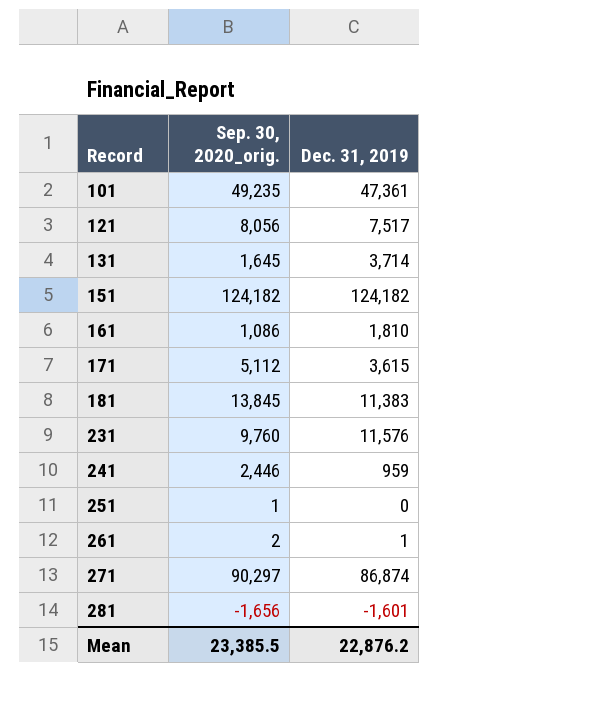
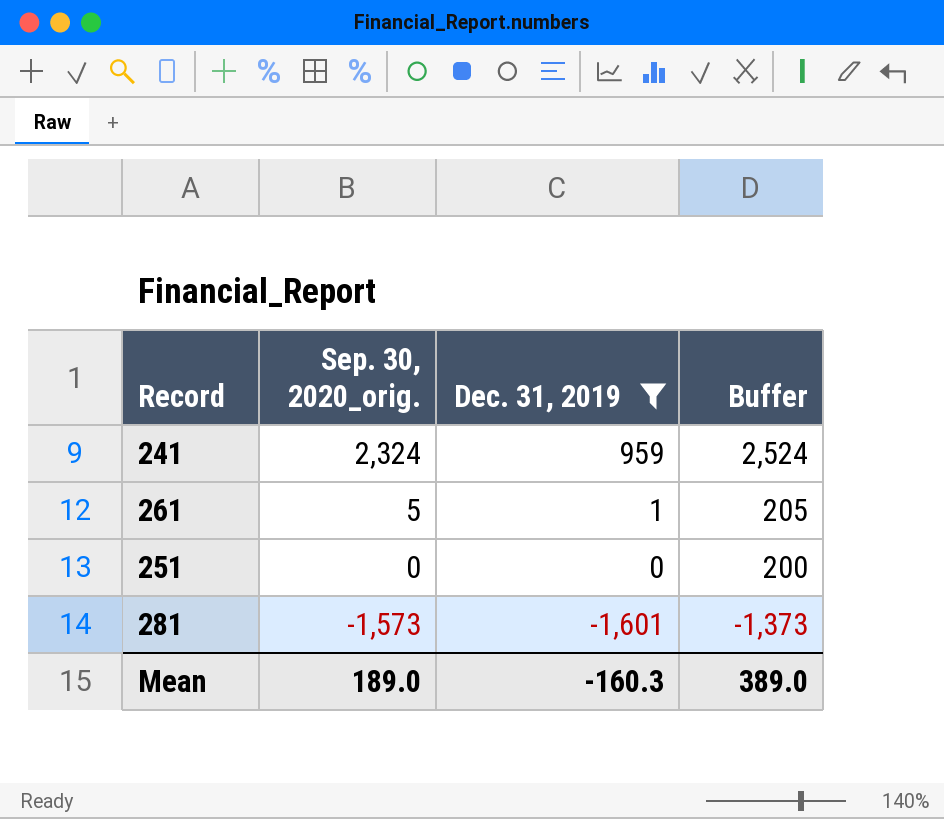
filter: none -> Dec. 31, 2019 <= 959
row order: Record ascending -> Sep. 30, 2020_orig. descending
column Buffer | formula: none -> [Sep. 30, 2020_orig.] + 200
241 | Sep. 30, 2020_orig.: 2,446 -> 2,324
261 | Sep. 30, 2020_orig.: 2 -> 5
251 | Sep. 30, 2020_orig.: 1 -> 0
281 | Sep. 30, 2020_orig.: -1,656 -> -1,573
Mean | Sep. 30, 2020_orig.: 23,385.5 -> 189.0
Mean | Dec. 31, 2019: 22,876.2 -> -160.3

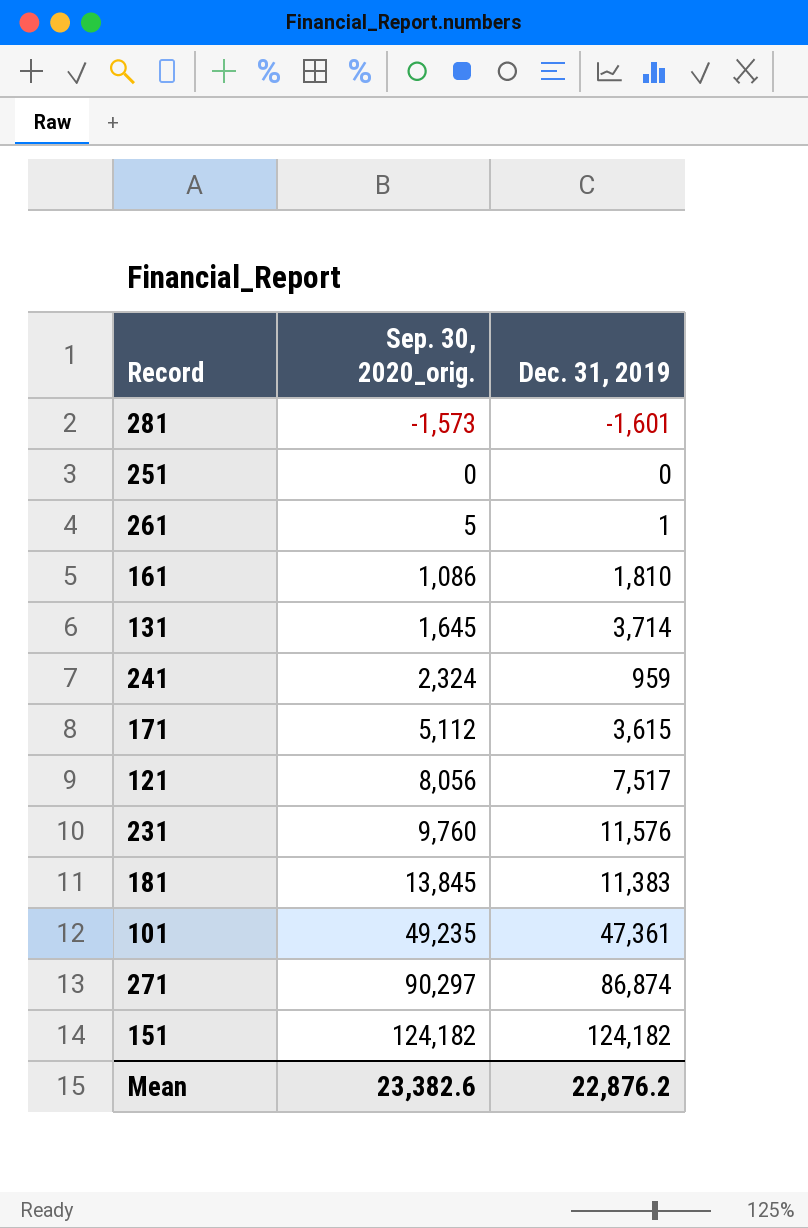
filter: Dec. 31, 2019 <= 959 -> none
row order: Sep. 30, 2020_orig. descending -> Sep. 30, 2020_orig. ascending
column Buffer | formula: [Sep. 30, 2020_orig.] + 200 -> none
Mean | Sep. 30, 2020_orig.: 189.0 -> 23,382.6
Mean | Dec. 31, 2019: -160.3 -> 22,876.2

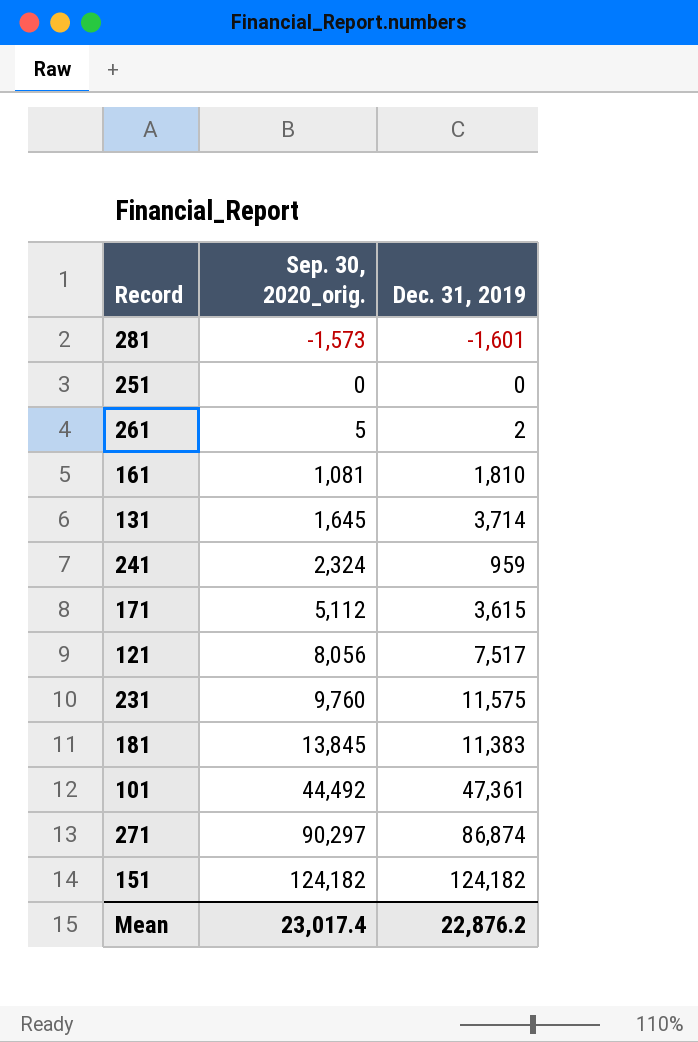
261 | Dec. 31, 2019: 1 -> 2
161 | Sep. 30, 2020_orig.: 1,086 -> 1,081
231 | Dec. 31, 2019: 11,576 -> 11,575
101 | Sep. 30, 2020_orig.: 49,235 -> 44,492
Mean | Sep. 30, 2020_orig.: 23,382.6 -> 23,017.4

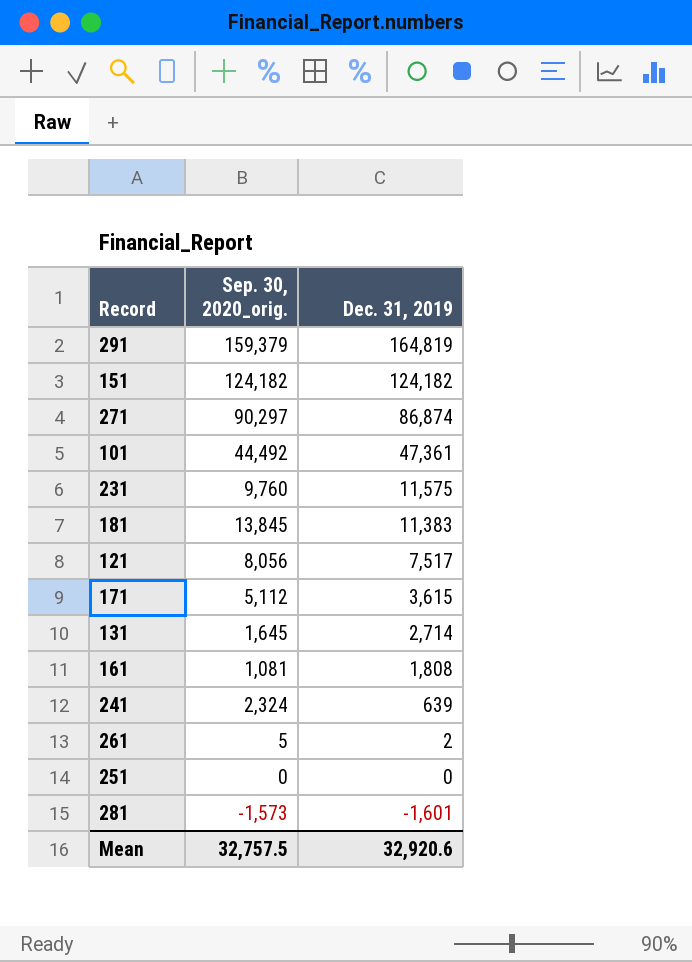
row order: Sep. 30, 2020_orig. ascending -> Dec. 31, 2019 descending
row 291: none -> 159,379 | 164,819
131 | Dec. 31, 2019: 3,714 -> 2,714
161 | Dec. 31, 2019: 1,810 -> 1,808
241 | Dec. 31, 2019: 959 -> 639
Mean | Sep. 30, 2020_orig.: 23,017.4 -> 32,757.5
Mean | Dec. 31, 2019: 22,876.2 -> 32,920.6

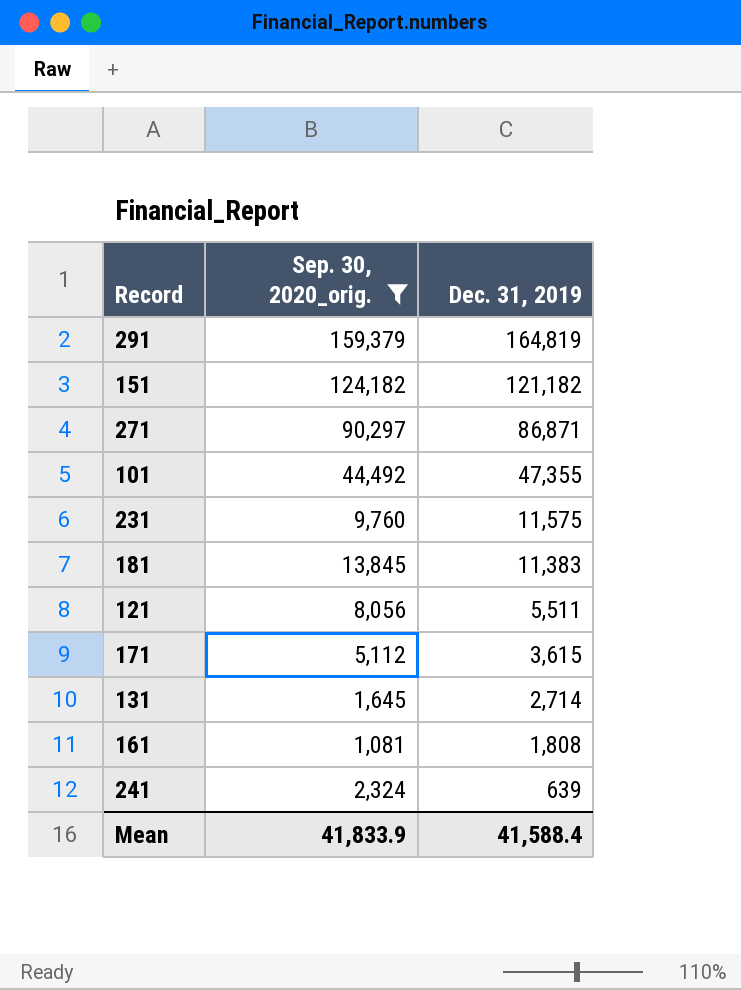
filter: none -> Sep. 30, 2020_orig. >= 1,081
151 | Dec. 31, 2019: 124,182 -> 121,182
271 | Dec. 31, 2019: 86,874 -> 86,871
101 | Dec. 31, 2019: 47,361 -> 47,355
121 | Dec. 31, 2019: 7,517 -> 5,511
Mean | Sep. 30, 2020_orig.: 32,757.5 -> 41,833.9
Mean | Dec. 31, 2019: 32,920.6 -> 41,588.4

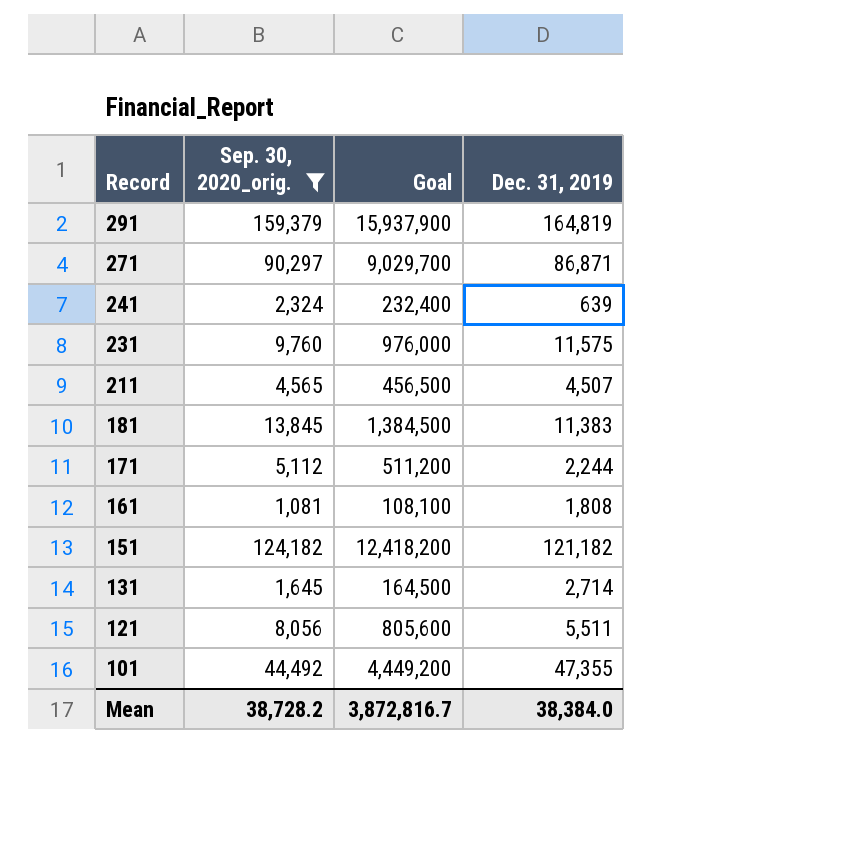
row order: Dec. 31, 2019 descending -> Record descending
column Goal | formula: none -> [Sep. 30, 2020_orig.] * 100
row 211: none -> 4,565 | 456,500 | 4,507
171 | Dec. 31, 2019: 3,615 -> 2,244
Mean | Sep. 30, 2020_orig.: 41,833.9 -> 38,728.2
Mean | Dec. 31, 2019: 41,588.4 -> 38,384.0

